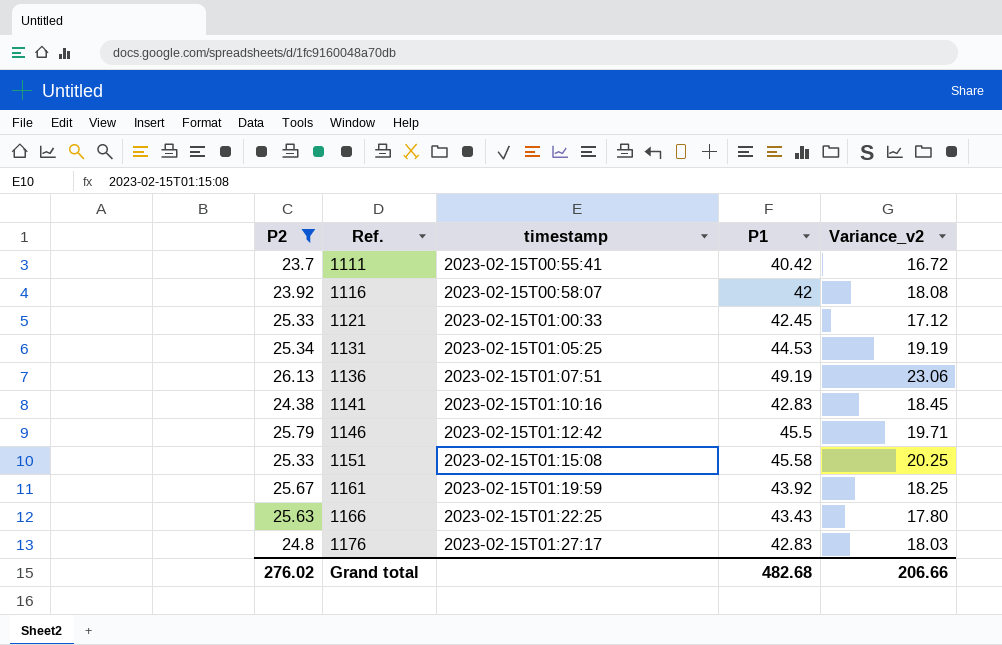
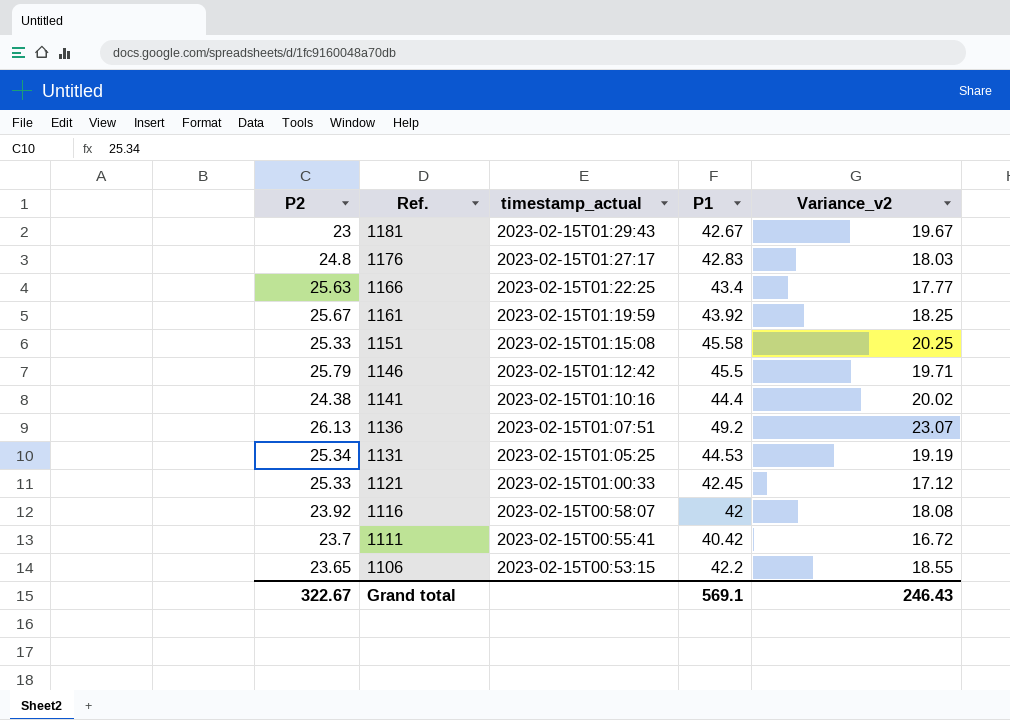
filter: P2 >= 23.7 -> none
row order: Ref. ascending -> Ref. descending
column name: timestamp -> timestamp_actual
1166 | P1: 43.43 -> 43.4
1166 | Variance_v2: 17.80 -> 17.77
1141 | P1: 42.83 -> 44.4
1141 | Variance_v2: 18.45 -> 20.02
1136 | P1: 49.19 -> 49.2
1136 | Variance_v2: 23.06 -> 23.07
Grand total | P2: 276.02 -> 322.67
Grand total | P1: 482.68 -> 569.1
Grand total | Variance_v2: 206.66 -> 246.43

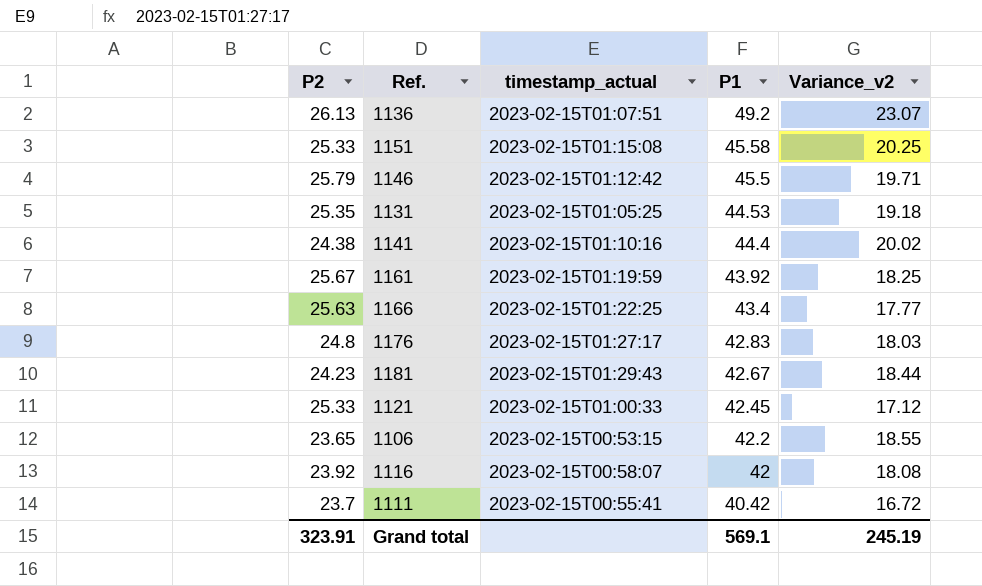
row order: Ref. descending -> P1 descending
1131 | P2: 25.34 -> 25.35
1131 | Variance_v2: 19.19 -> 19.18
1181 | P2: 23 -> 24.23
1181 | Variance_v2: 19.67 -> 18.44
Grand total | P2: 322.67 -> 323.91
Grand total | Variance_v2: 246.43 -> 245.19

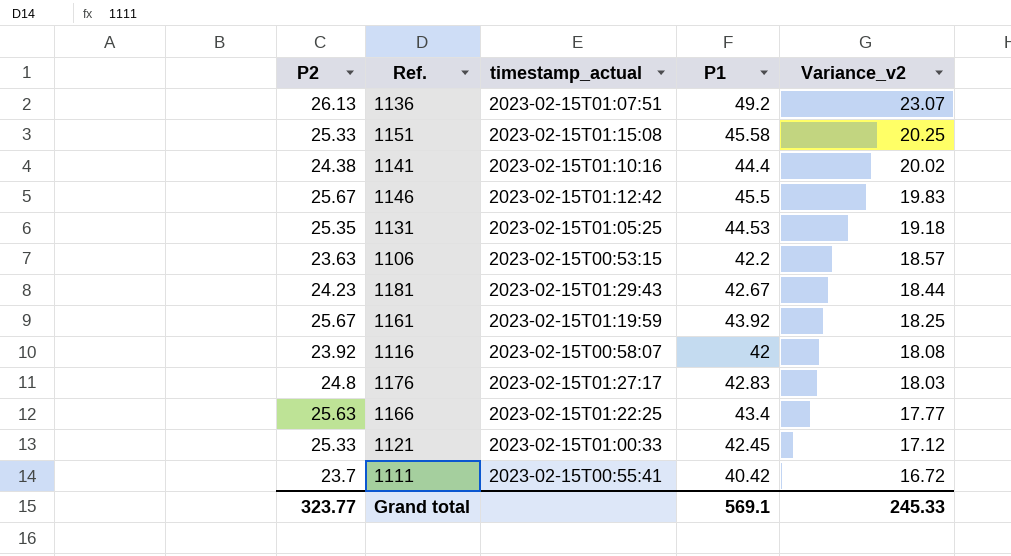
row order: P1 descending -> Variance_v2 descending
1146 | P2: 25.79 -> 25.67
1146 | Variance_v2: 19.71 -> 19.83
1106 | P2: 23.65 -> 23.63
1106 | Variance_v2: 18.55 -> 18.57
Grand total | P2: 323.91 -> 323.77
Grand total | Variance_v2: 245.19 -> 245.33

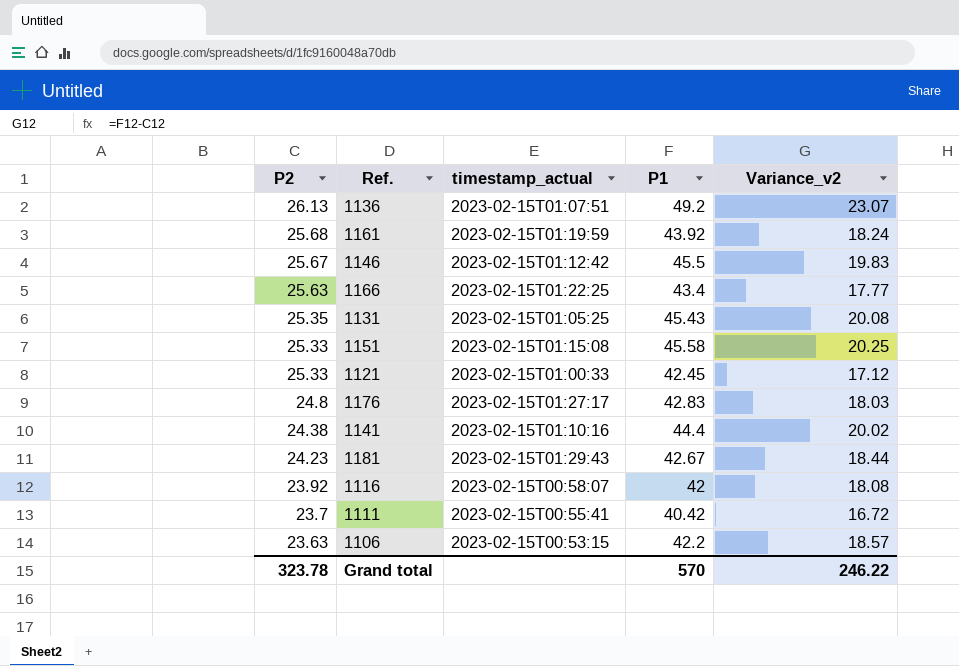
row order: Variance_v2 descending -> P2 descending
1161 | P2: 25.67 -> 25.68
1161 | Variance_v2: 18.25 -> 18.24
1131 | P1: 44.53 -> 45.43
1131 | Variance_v2: 19.18 -> 20.08
Grand total | P2: 323.77 -> 323.78
Grand total | P1: 569.1 -> 570
Grand total | Variance_v2: 245.33 -> 246.22

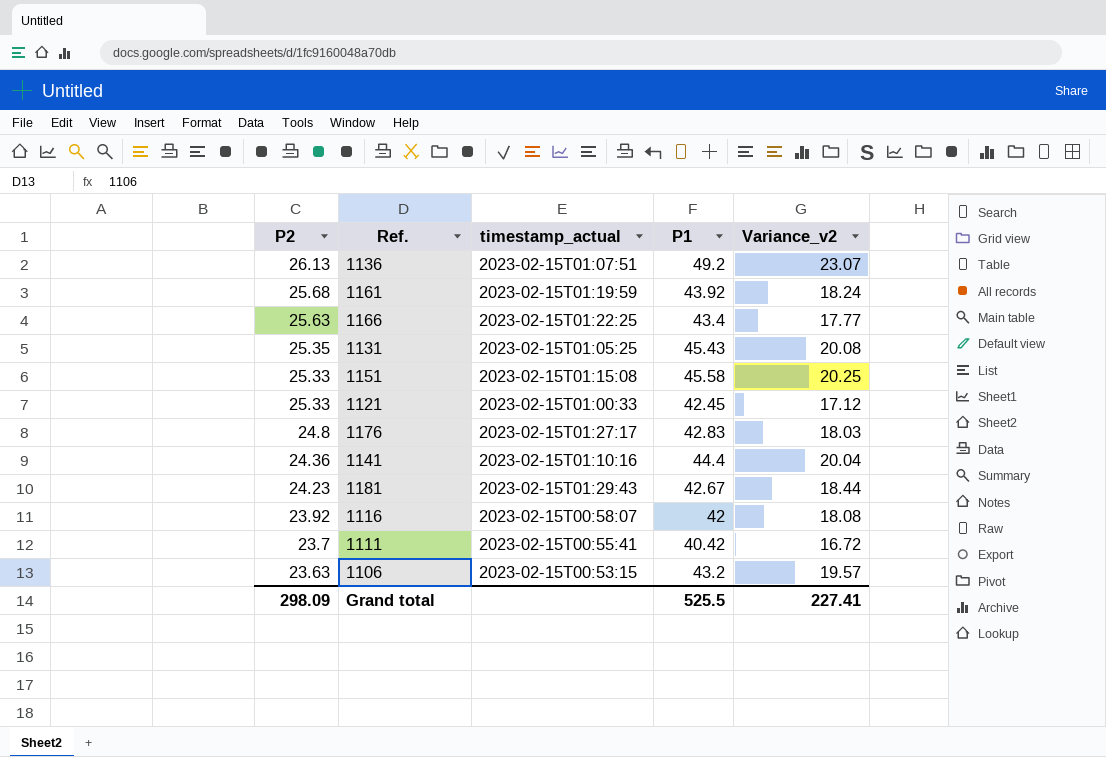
row 1146: 25.67 | 2023-02-15T01:12:42 | 45.5 | 19.83 -> none
1141 | P2: 24.38 -> 24.36
1141 | Variance_v2: 20.02 -> 20.04
1106 | P1: 42.2 -> 43.2
1106 | Variance_v2: 18.57 -> 19.57
Grand total | P2: 323.78 -> 298.09
Grand total | P1: 570 -> 525.5
Grand total | Variance_v2: 246.22 -> 227.41

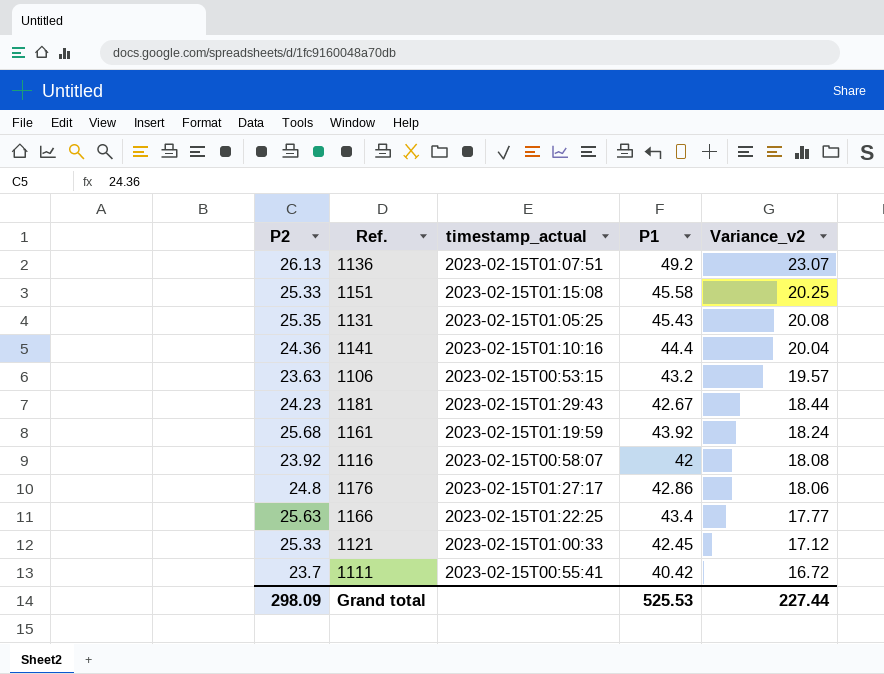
row order: P2 descending -> Variance_v2 descending
1176 | P1: 42.83 -> 42.86
1176 | Variance_v2: 18.03 -> 18.06
Grand total | P1: 525.5 -> 525.53
Grand total | Variance_v2: 227.41 -> 227.44

